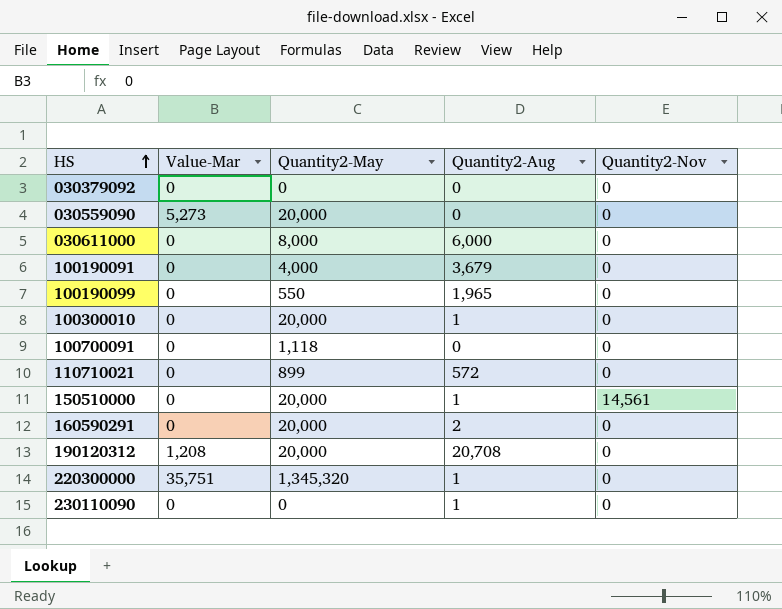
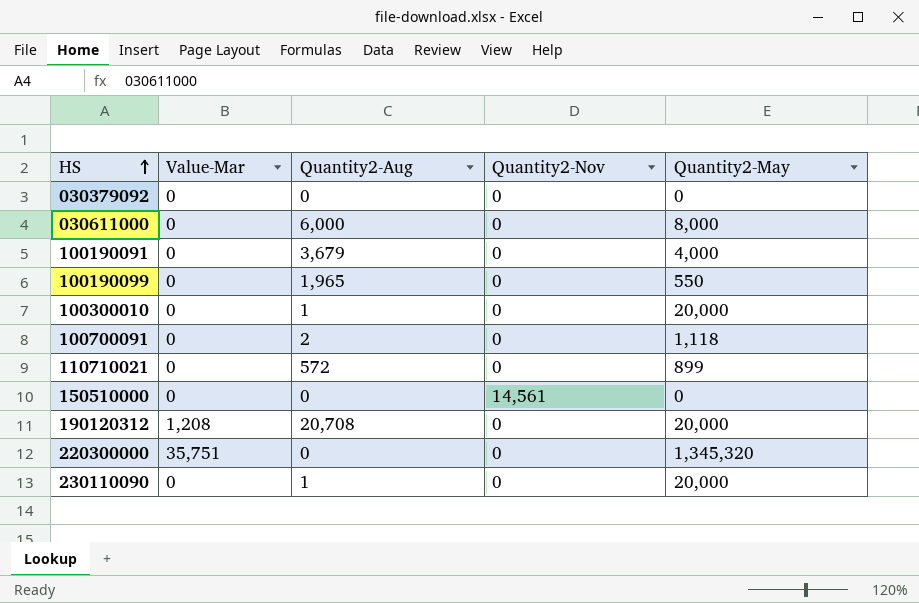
column Quantity2-May | position: 3 -> 5
row 030559090: 5,273 | 20,000 | 0 | 0 -> none
row 160590291: 0 | 20,000 | 2 | 0 -> none
100700091 | Quantity2-Aug: 0 -> 2
150510000 | Quantity2-Aug: 1 -> 0
150510000 | Quantity2-May: 20,000 -> 0
220300000 | Quantity2-Aug: 1 -> 0
230110090 | Quantity2-May: 0 -> 20,000

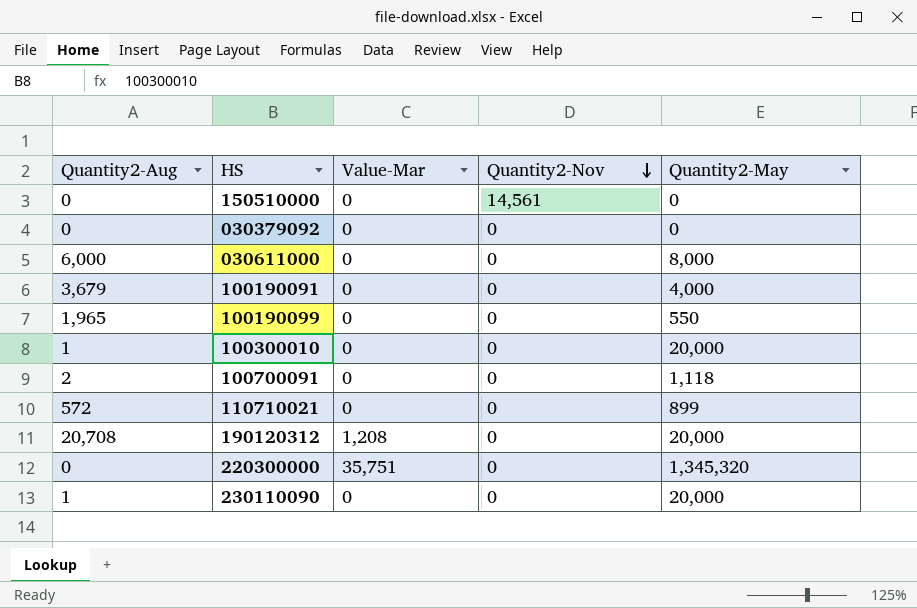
row order: HS ascending -> Quantity2-Nov descending
column Quantity2-Aug | position: 3 -> 1

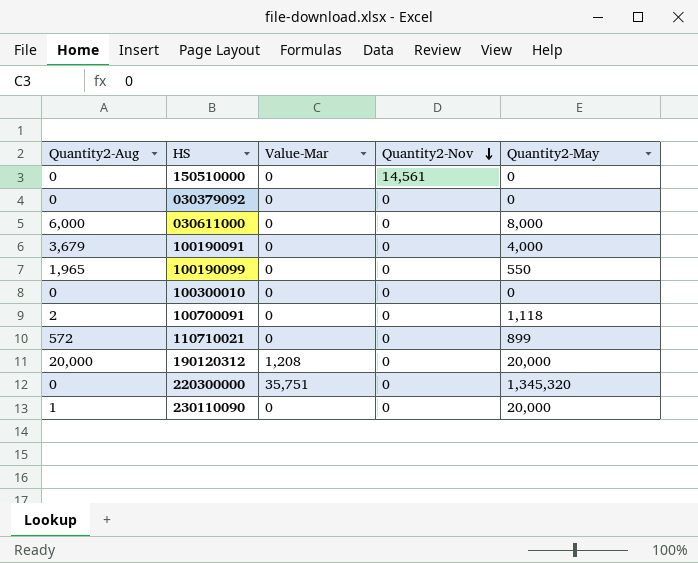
100300010 | Quantity2-Aug: 1 -> 0
100300010 | Quantity2-May: 20,000 -> 0
190120312 | Quantity2-Aug: 20,708 -> 20,000

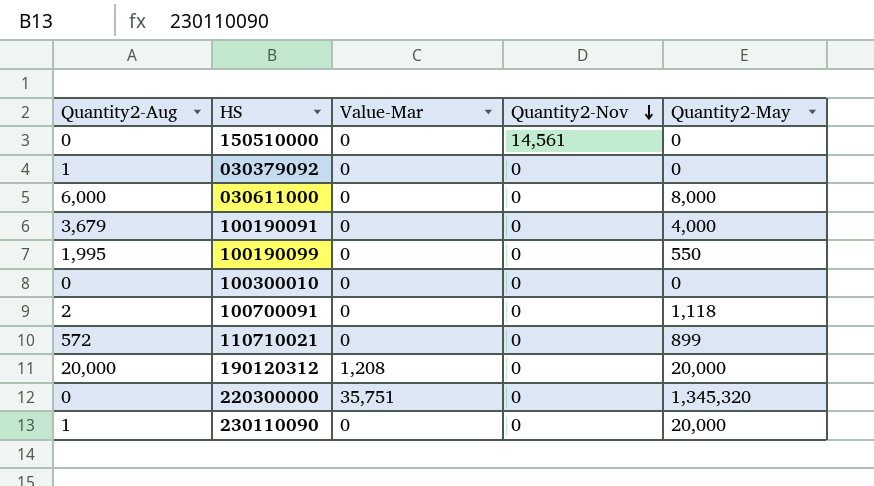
030379092 | Quantity2-Aug: 0 -> 1
100190099 | Quantity2-Aug: 1,965 -> 1,995

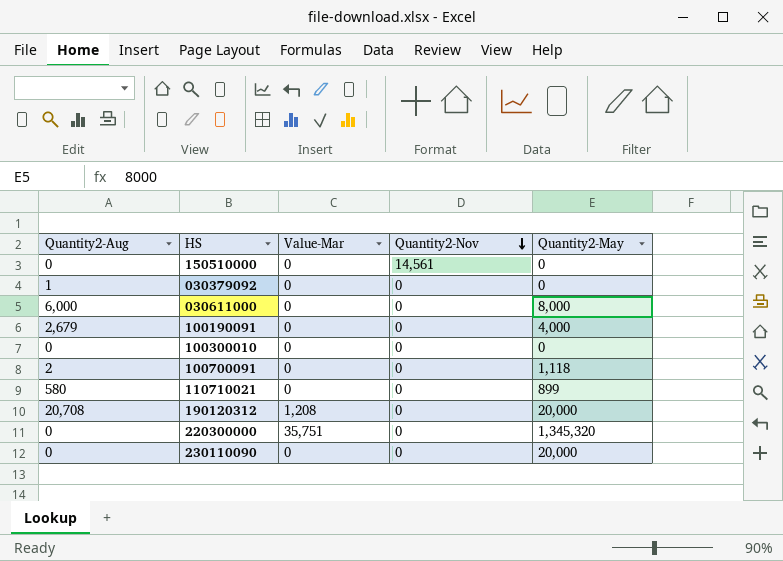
row 100190099: 1,995 | 0 | 0 | 550 -> none
100190091 | Quantity2-Aug: 3,679 -> 2,679
110710021 | Quantity2-Aug: 572 -> 580
190120312 | Quantity2-Aug: 20,000 -> 20,708
230110090 | Quantity2-Aug: 1 -> 0

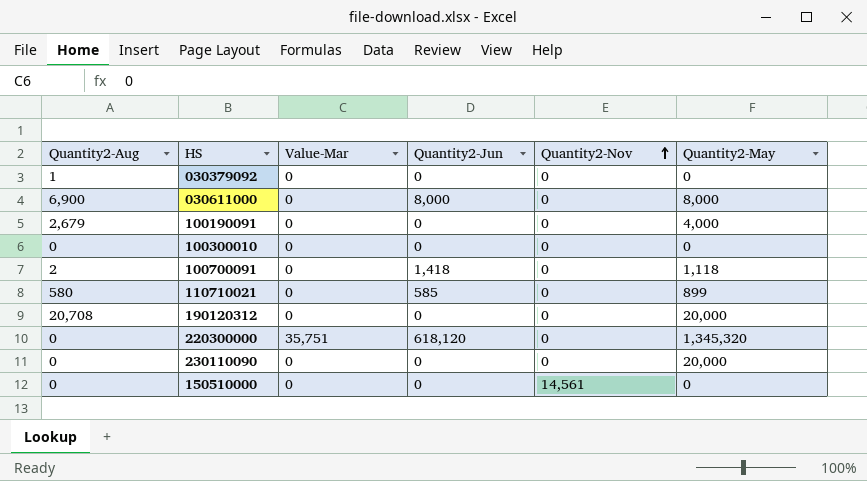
row order: Quantity2-Nov descending -> Quantity2-Nov ascending
column Quantity2-Jun | position: none -> 4
030611000 | Quantity2-Aug: 6,000 -> 6,900
190120312 | Value-Mar: 1,208 -> 0

